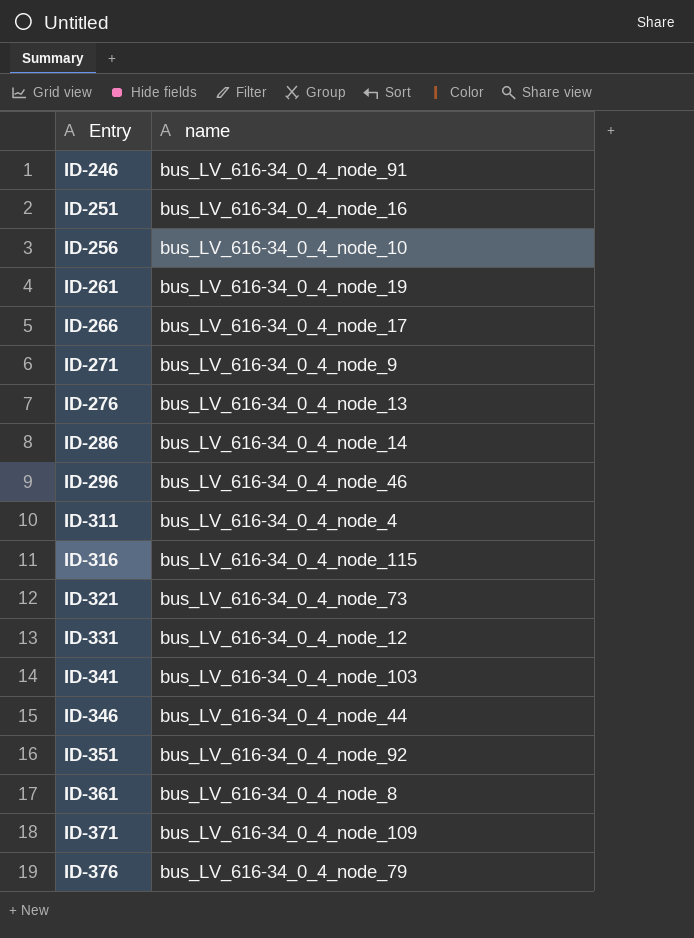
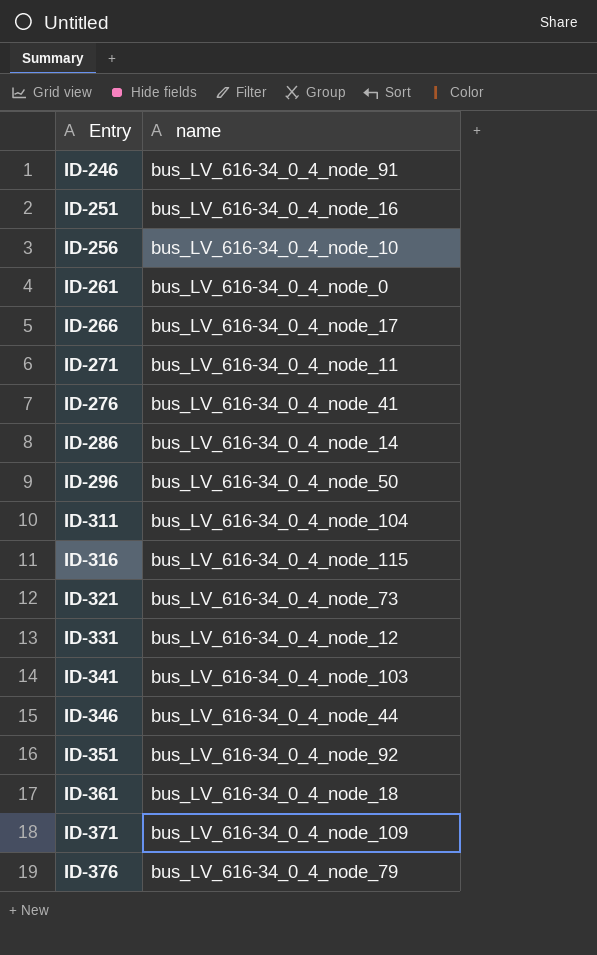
ID-261 | name: bus_LV_616-34_0_4_node_19 -> bus_LV_616-34_0_4_node_0
ID-271 | name: bus_LV_616-34_0_4_node_9 -> bus_LV_616-34_0_4_node_11
ID-276 | name: bus_LV_616-34_0_4_node_13 -> bus_LV_616-34_0_4_node_41
ID-296 | name: bus_LV_616-34_0_4_node_46 -> bus_LV_616-34_0_4_node_50
ID-311 | name: bus_LV_616-34_0_4_node_4 -> bus_LV_616-34_0_4_node_104
ID-361 | name: bus_LV_616-34_0_4_node_8 -> bus_LV_616-34_0_4_node_18

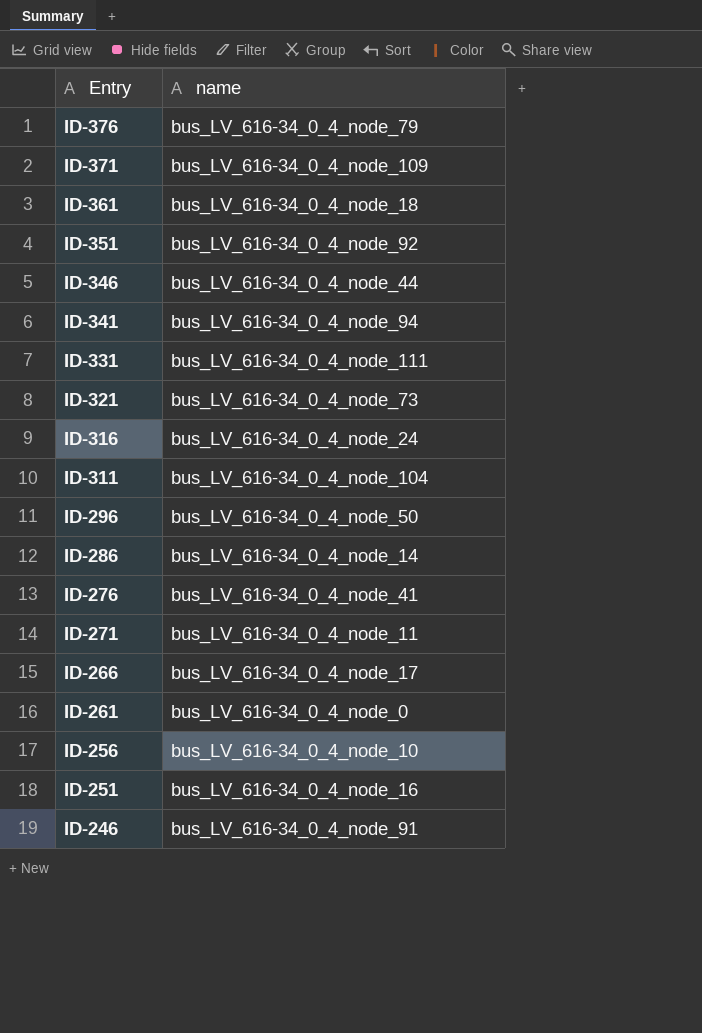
row order: Entry ascending -> Entry descending
ID-341 | name: bus_LV_616-34_0_4_node_103 -> bus_LV_616-34_0_4_node_94
ID-331 | name: bus_LV_616-34_0_4_node_12 -> bus_LV_616-34_0_4_node_111
ID-316 | name: bus_LV_616-34_0_4_node_115 -> bus_LV_616-34_0_4_node_24

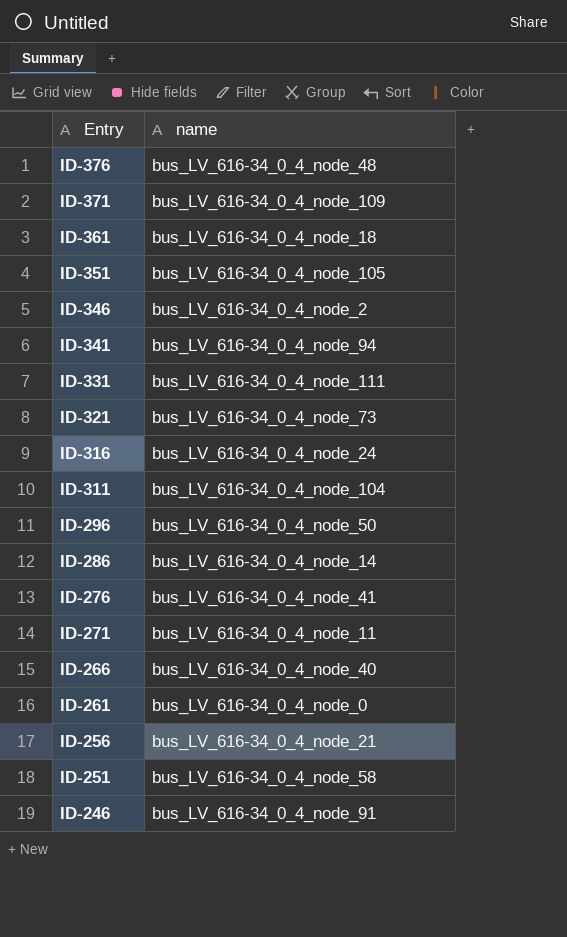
ID-376 | name: bus_LV_616-34_0_4_node_79 -> bus_LV_616-34_0_4_node_48
ID-351 | name: bus_LV_616-34_0_4_node_92 -> bus_LV_616-34_0_4_node_105
ID-346 | name: bus_LV_616-34_0_4_node_44 -> bus_LV_616-34_0_4_node_2
ID-266 | name: bus_LV_616-34_0_4_node_17 -> bus_LV_616-34_0_4_node_40
ID-256 | name: bus_LV_616-34_0_4_node_10 -> bus_LV_616-34_0_4_node_21
ID-251 | name: bus_LV_616-34_0_4_node_16 -> bus_LV_616-34_0_4_node_58

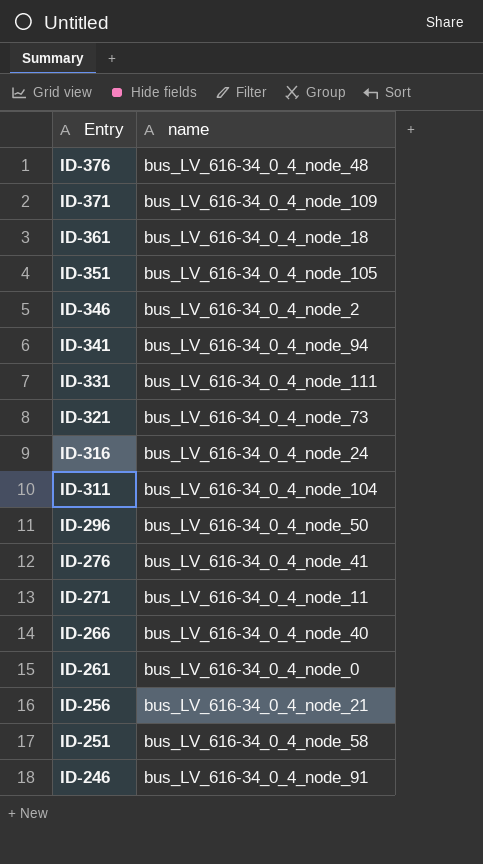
row ID-286: bus_LV_616-34_0_4_node_14 -> none

